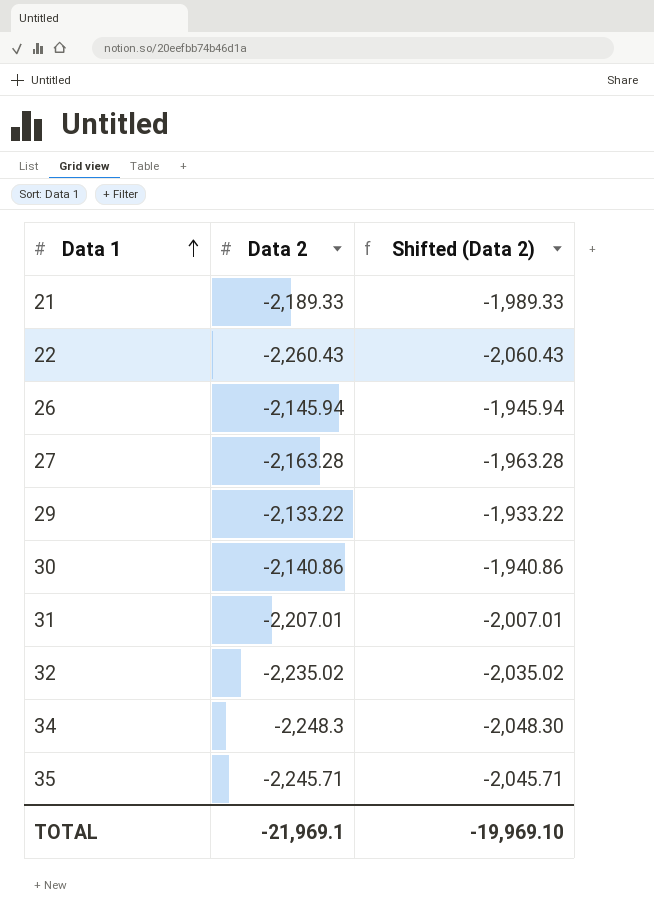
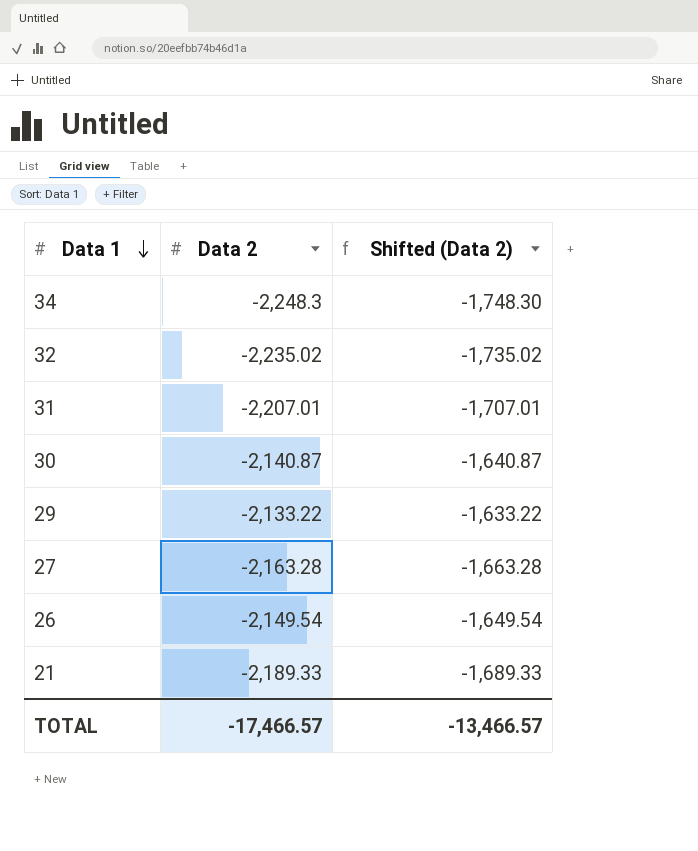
row order: Data 1 ascending -> Data 1 descending
column Shifted (Data 2) | formula: [Data 2] + 200 -> [Data 2] + 500
row 22: -2,260.43 | -2,060.43 -> none
row 35: -2,245.71 | -2,045.71 -> none
30 | Data 2: -2,140.86 -> -2,140.87
26 | Data 2: -2,145.94 -> -2,149.54
TOTAL | Data 2: -21,969.1 -> -17,466.57
TOTAL | Shifted (Data 2): -19,969.10 -> -13,466.57

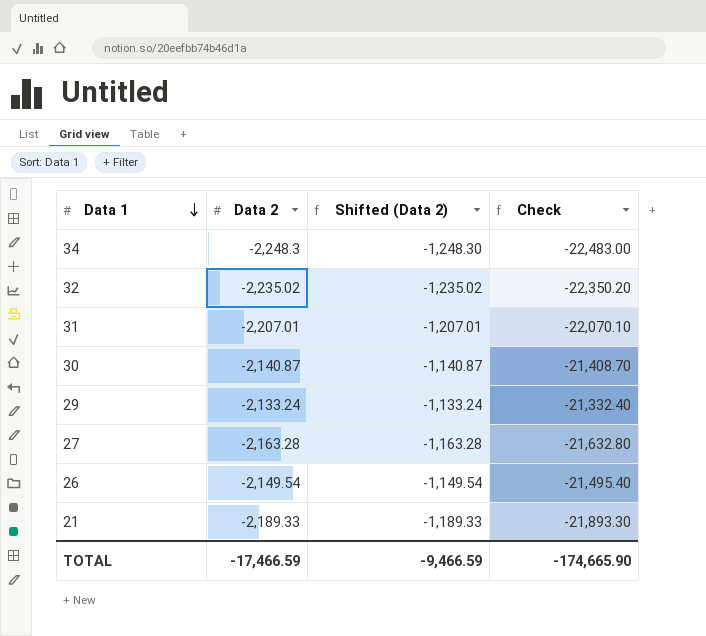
column Shifted (Data 2) | formula: [Data 2] + 500 -> [Data 2] + 1000
column Check | formula: none -> [Data 2] * 10
29 | Data 2: -2,133.22 -> -2,133.24
TOTAL | Data 2: -17,466.57 -> -17,466.59
TOTAL | Shifted (Data 2): -13,466.57 -> -9,466.59

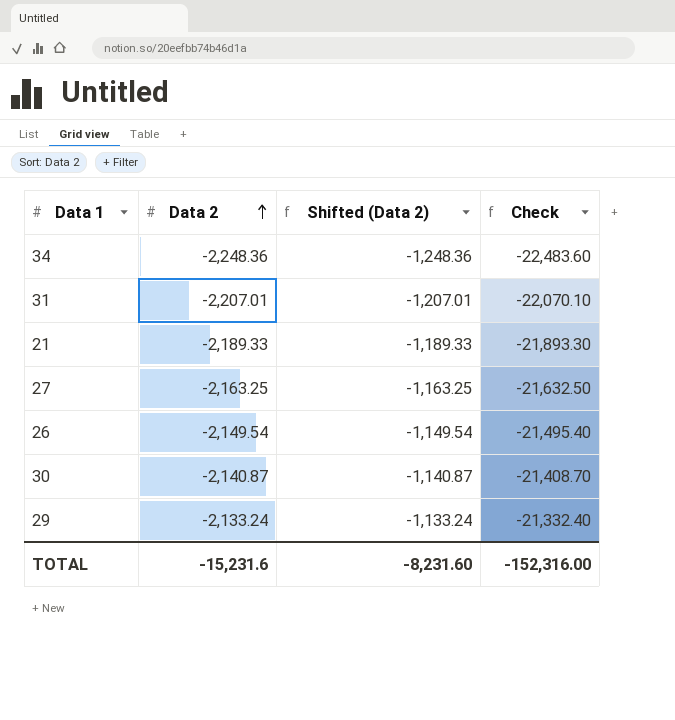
row order: Data 1 descending -> Data 2 ascending
row 32: -2,235.02 | -1,235.02 | -22,350.20 -> none
34 | Data 2: -2,248.3 -> -2,248.36
34 | Shifted (Data 2): -1,248.30 -> -1,248.36
34 | Check: -22,483.00 -> -22,483.60
27 | Data 2: -2,163.28 -> -2,163.25
27 | Shifted (Data 2): -1,163.28 -> -1,163.25
27 | Check: -21,632.80 -> -21,632.50
TOTAL | Data 2: -17,466.59 -> -15,231.6
TOTAL | Shifted (Data 2): -9,466.59 -> -8,231.60
TOTAL | Check: -174,665.90 -> -152,316.00

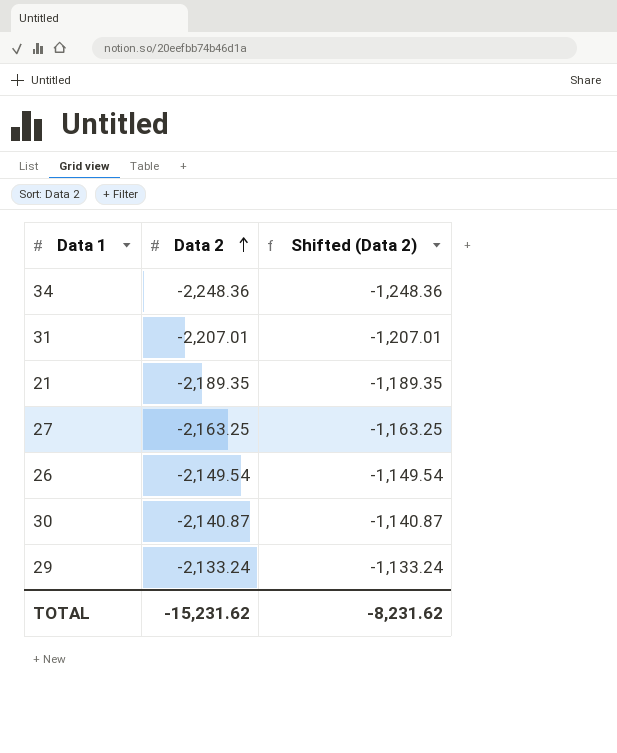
column Check | formula: [Data 2] * 10 -> none
21 | Data 2: -2,189.33 -> -2,189.35
21 | Shifted (Data 2): -1,189.33 -> -1,189.35
TOTAL | Data 2: -15,231.6 -> -15,231.62
TOTAL | Shifted (Data 2): -8,231.60 -> -8,231.62

